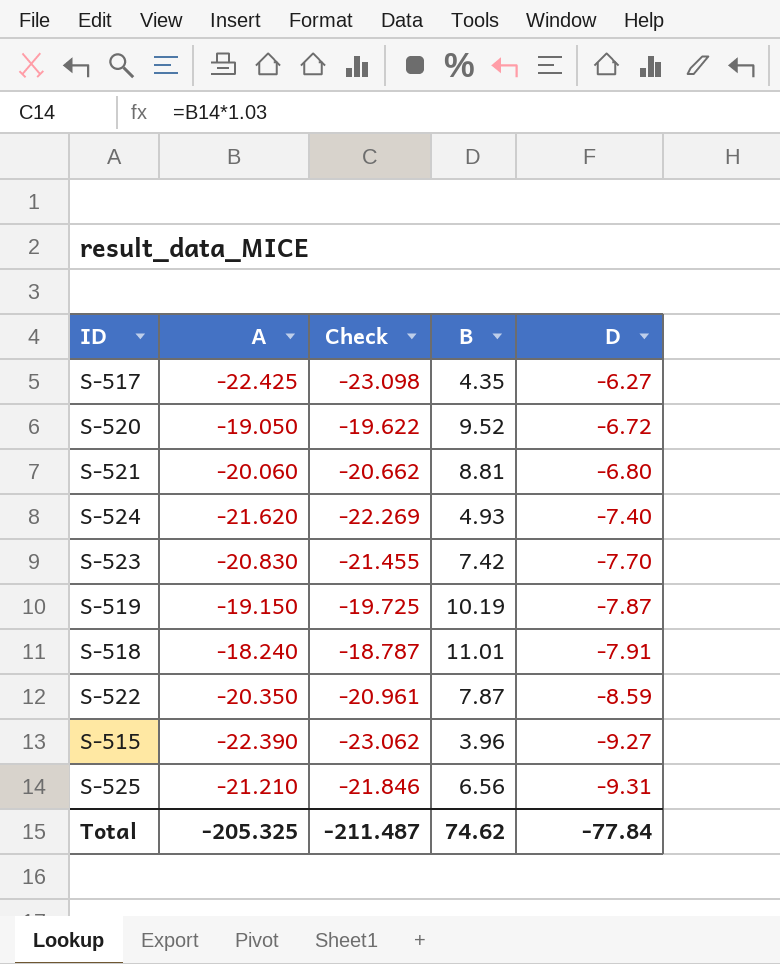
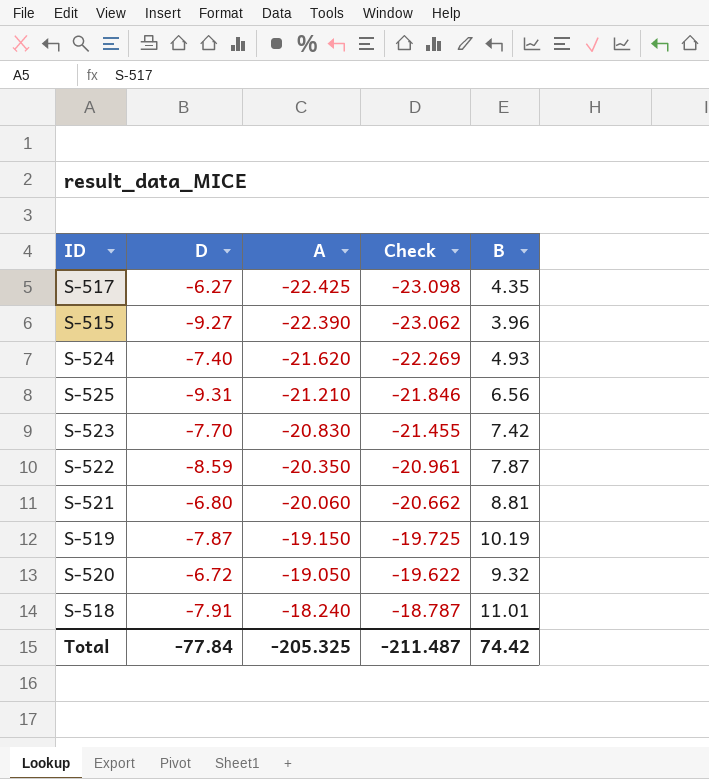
row order: D descending -> A ascending
column D | position: 5 -> 2
S-520 | B: 9.52 -> 9.32
Total | B: 74.62 -> 74.42

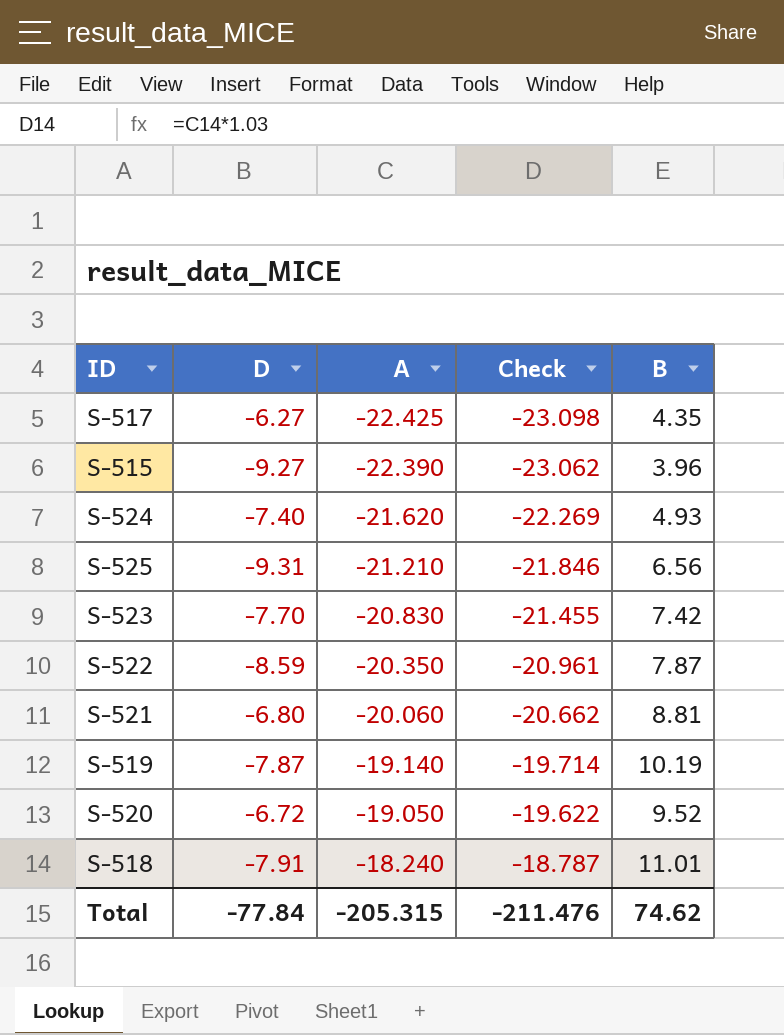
S-519 | A: -19.150 -> -19.140
S-519 | Check: -19.725 -> -19.714
S-520 | B: 9.32 -> 9.52
Total | A: -205.325 -> -205.315
Total | Check: -211.487 -> -211.476
Total | B: 74.42 -> 74.62

